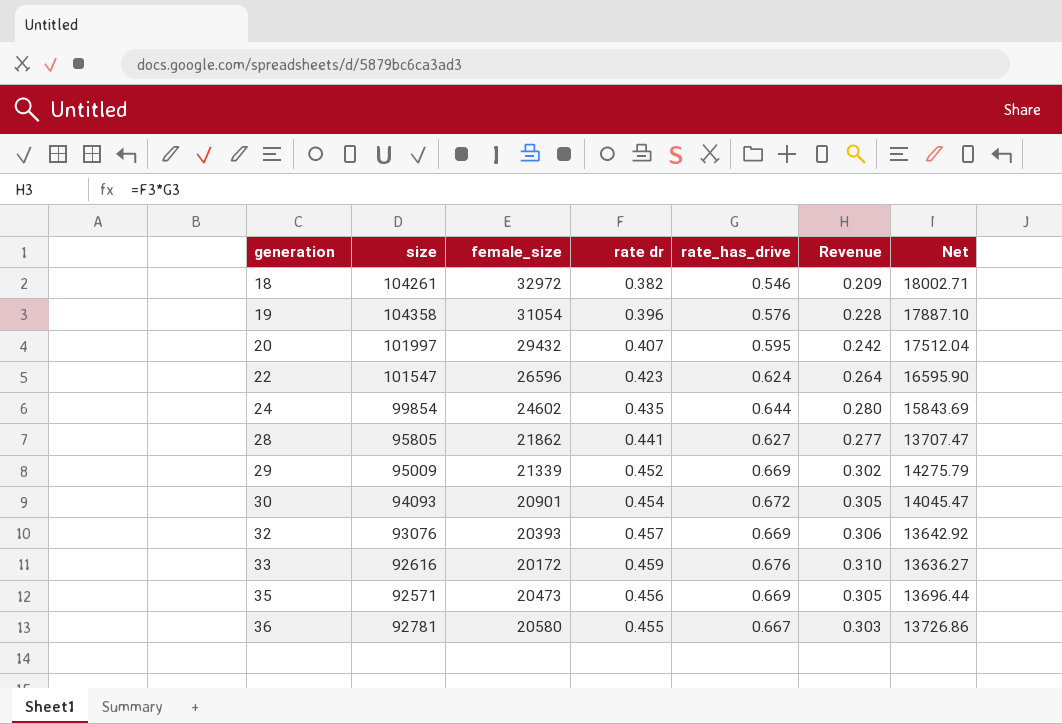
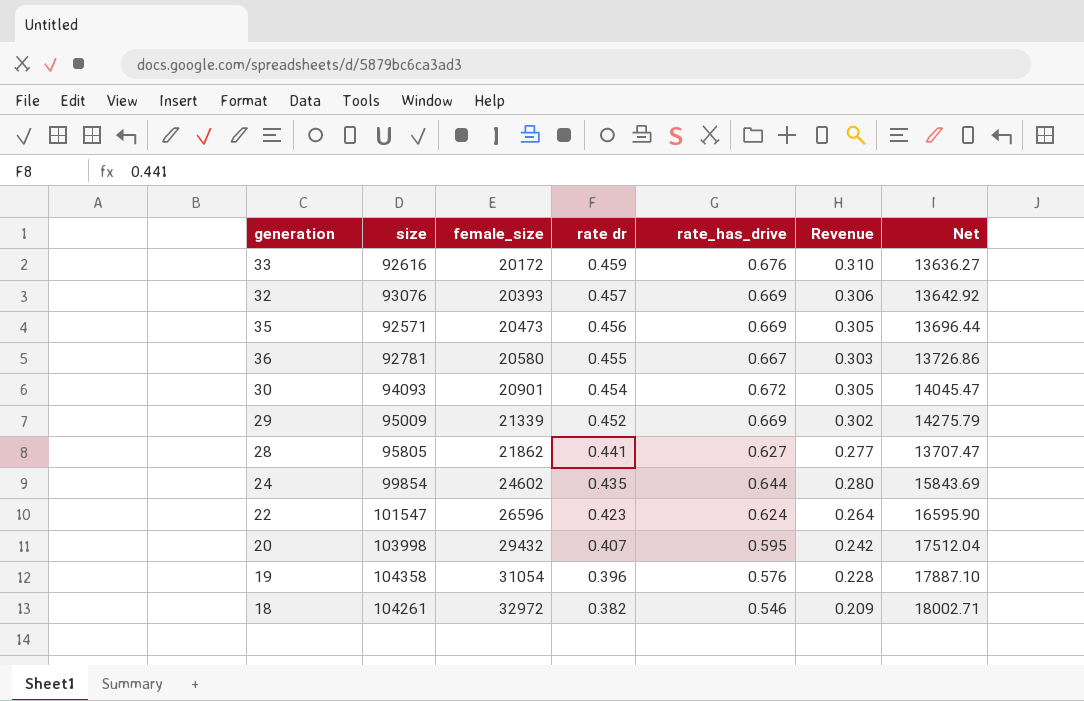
row order: generation ascending -> female_size ascending
20 | size: 101997 -> 103998

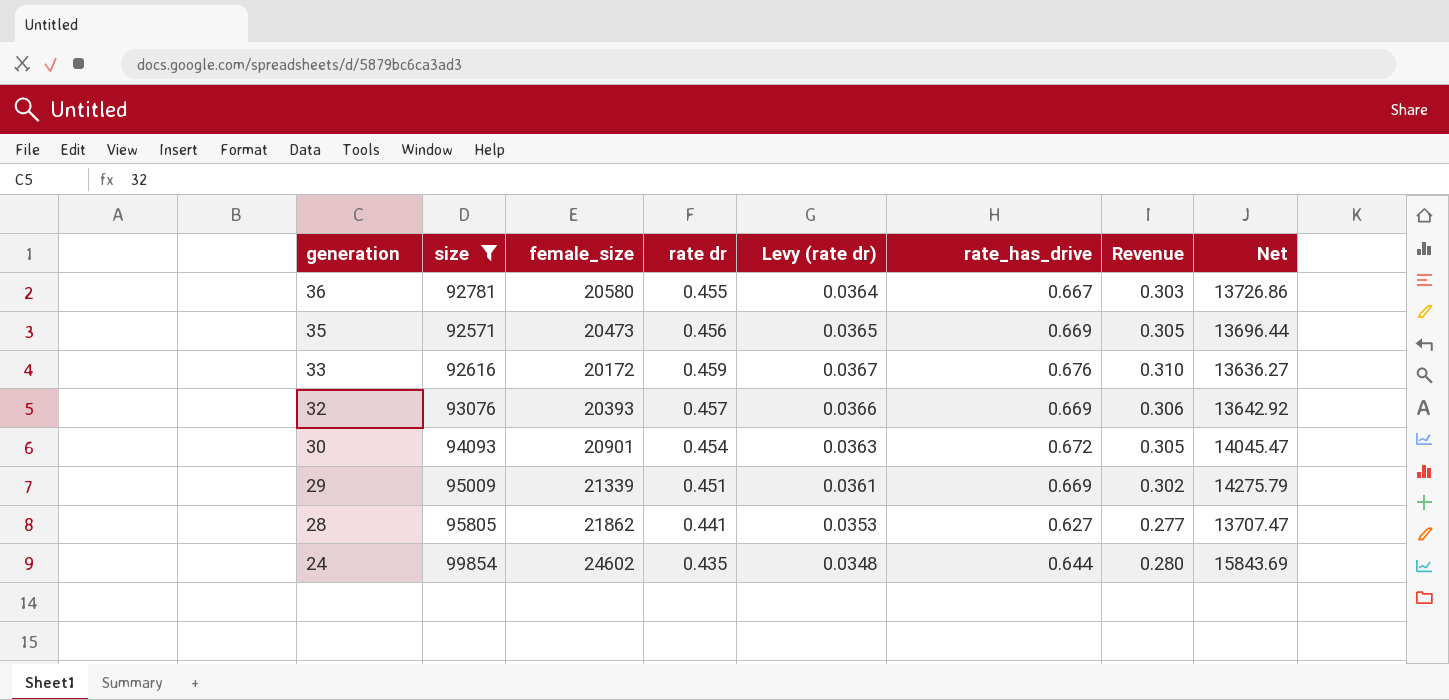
filter: none -> size <= 99854
row order: female_size ascending -> generation descending
column Levy (rate dr) | formula: none -> [rate dr] * 0.08
29 | rate dr: 0.452 -> 0.451

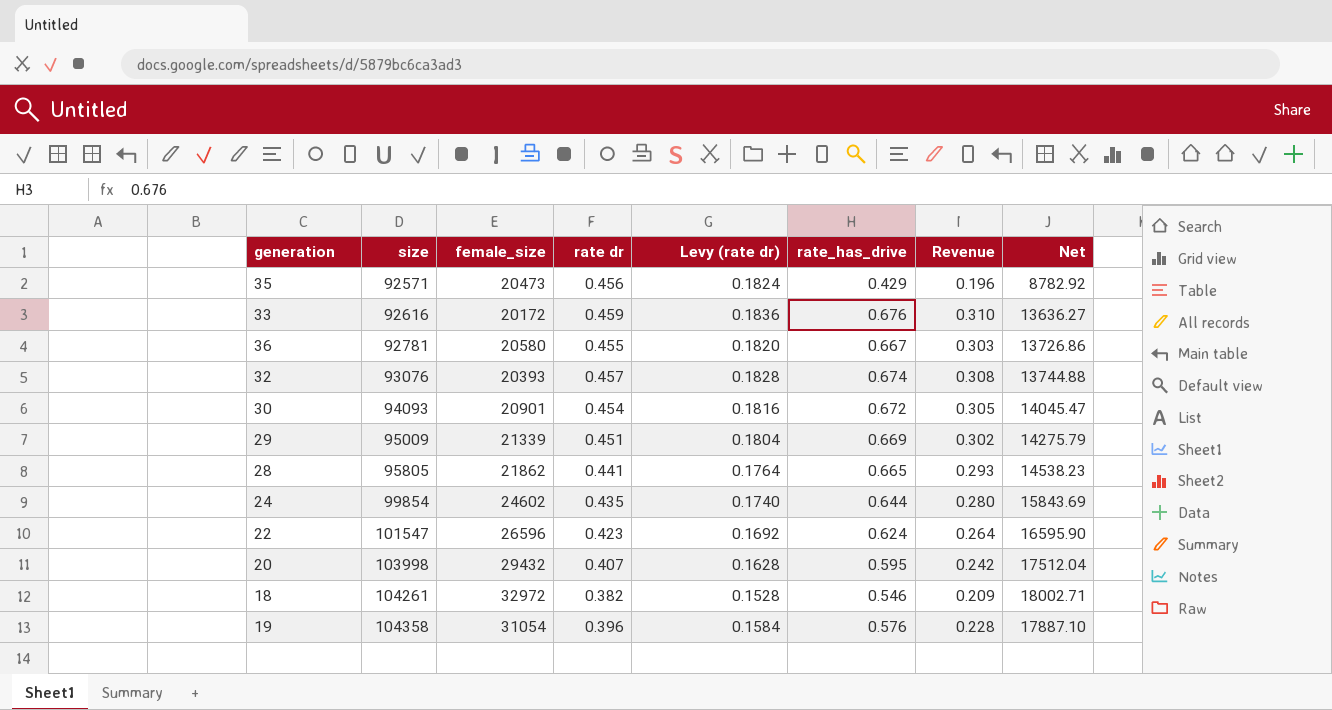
filter: size <= 99854 -> none
row order: generation descending -> size ascending
column Levy (rate dr) | formula: [rate dr] * 0.08 -> [rate dr] * 0.4
35 | rate_has_drive: 0.669 -> 0.429
35 | Revenue: 0.305 -> 0.196
35 | Net: 13696.44 -> 8782.92
32 | rate_has_drive: 0.669 -> 0.674
32 | Revenue: 0.306 -> 0.308
32 | Net: 13642.92 -> 13744.88
28 | rate_has_drive: 0.627 -> 0.665
28 | Revenue: 0.277 -> 0.293
28 | Net: 13707.47 -> 14538.23

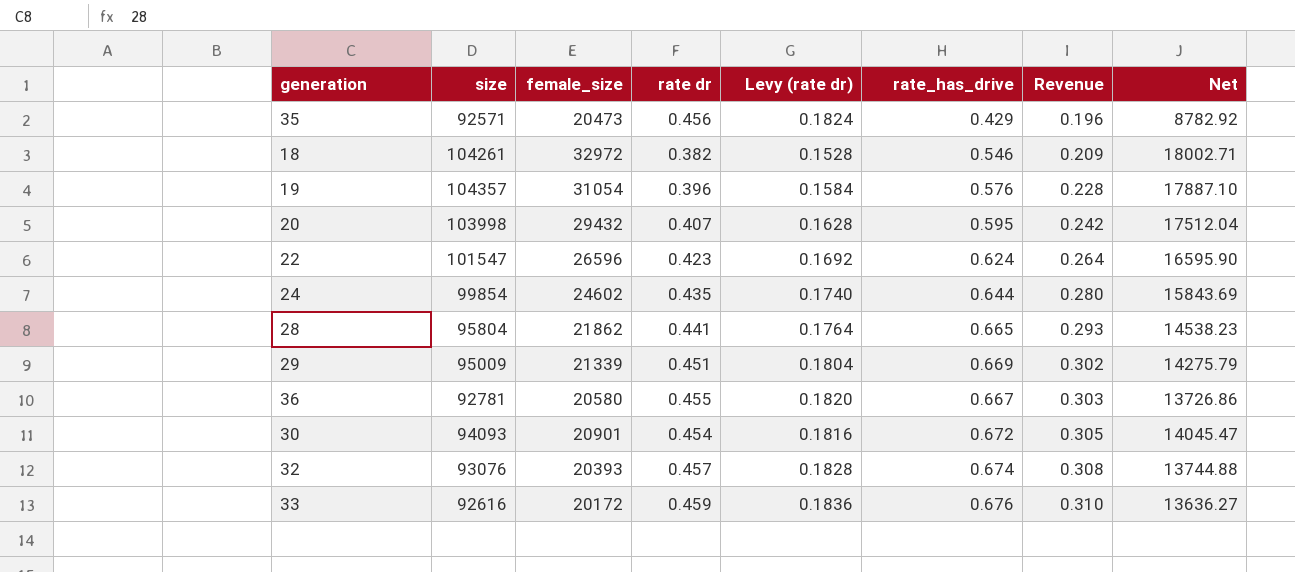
row order: size ascending -> Revenue ascending
19 | size: 104358 -> 104357
28 | size: 95805 -> 95804

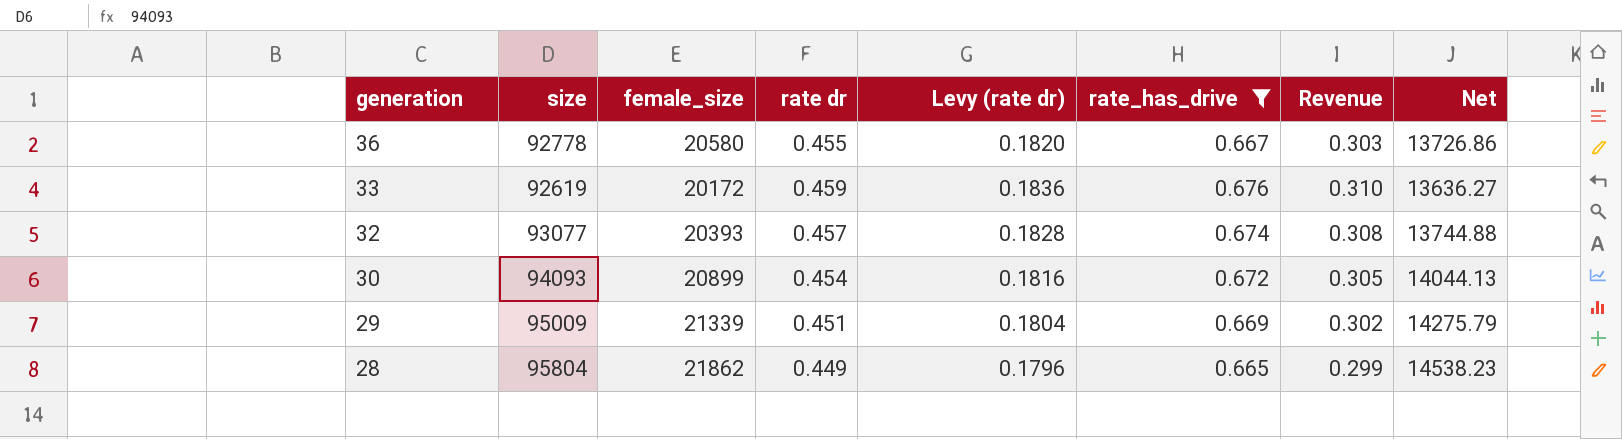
filter: none -> rate_has_drive >= 0.665
row order: Revenue ascending -> generation descending
36 | size: 92781 -> 92778
33 | size: 92616 -> 92619
32 | size: 93076 -> 93077
30 | female_size: 20901 -> 20899
30 | Net: 14045.47 -> 14044.13
28 | rate dr: 0.441 -> 0.449
28 | Levy (rate dr): 0.1764 -> 0.1796
28 | Revenue: 0.293 -> 0.299

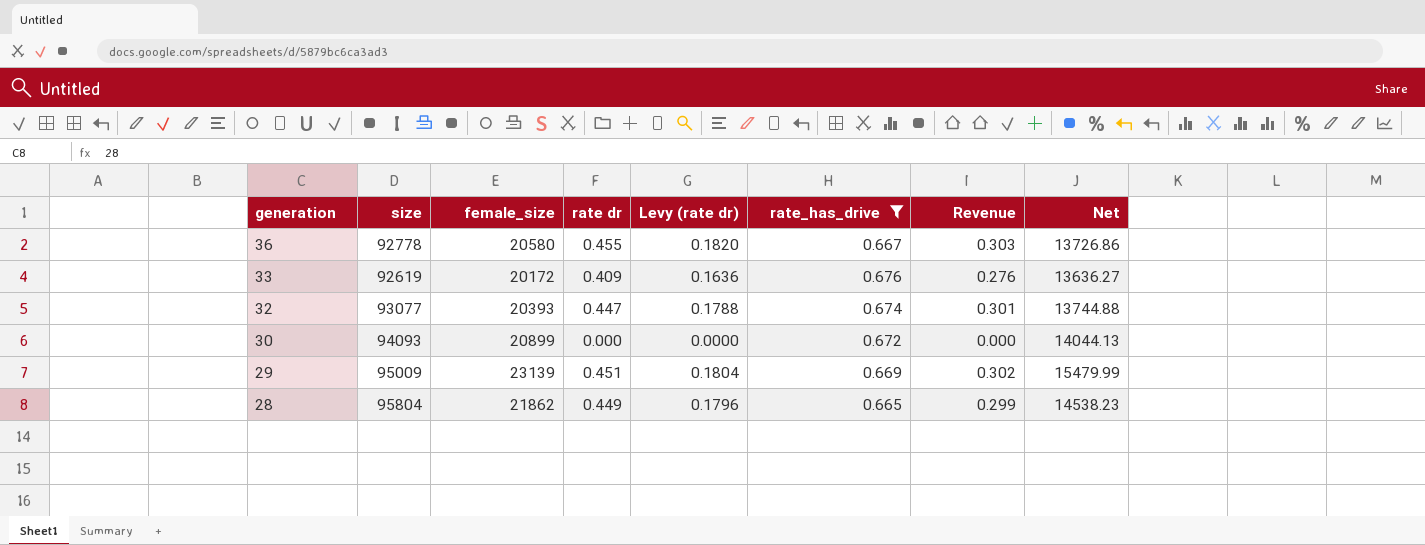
33 | rate dr: 0.459 -> 0.409
33 | Levy (rate dr): 0.1836 -> 0.1636
33 | Revenue: 0.310 -> 0.276
32 | rate dr: 0.457 -> 0.447
32 | Levy (rate dr): 0.1828 -> 0.1788
32 | Revenue: 0.308 -> 0.301
30 | rate dr: 0.454 -> 0.000
30 | Levy (rate dr): 0.1816 -> 0.0000
30 | Revenue: 0.305 -> 0.000
29 | female_size: 21339 -> 23139
29 | Net: 14275.79 -> 15479.99

